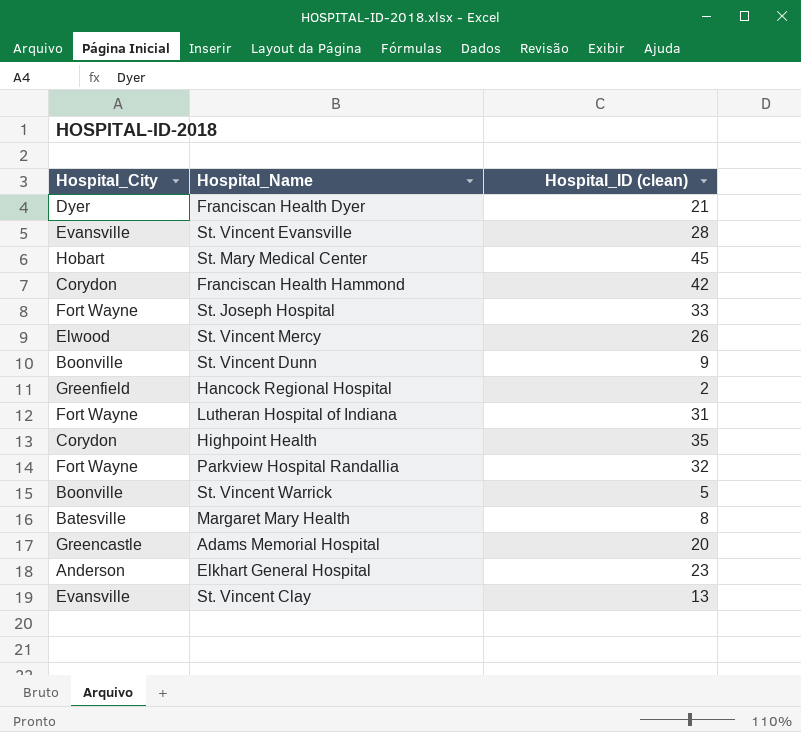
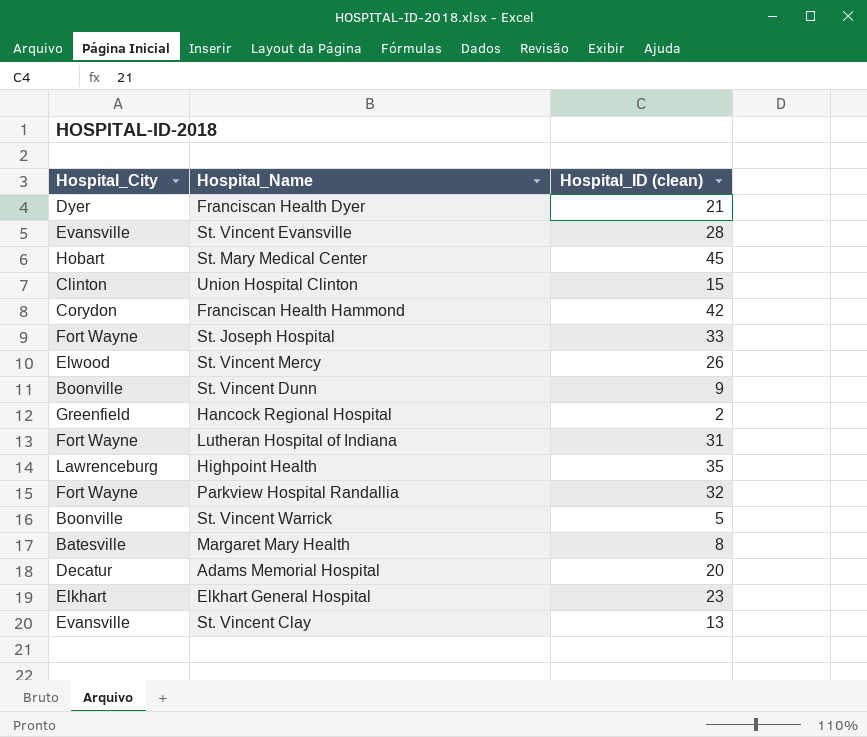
row Union Hospital Clinton: none -> Clinton | 15
Highpoint Health | Hospital_City: Corydon -> Lawrenceburg
Adams Memorial Hospital | Hospital_City: Greencastle -> Decatur
Elkhart General Hospital | Hospital_City: Anderson -> Elkhart

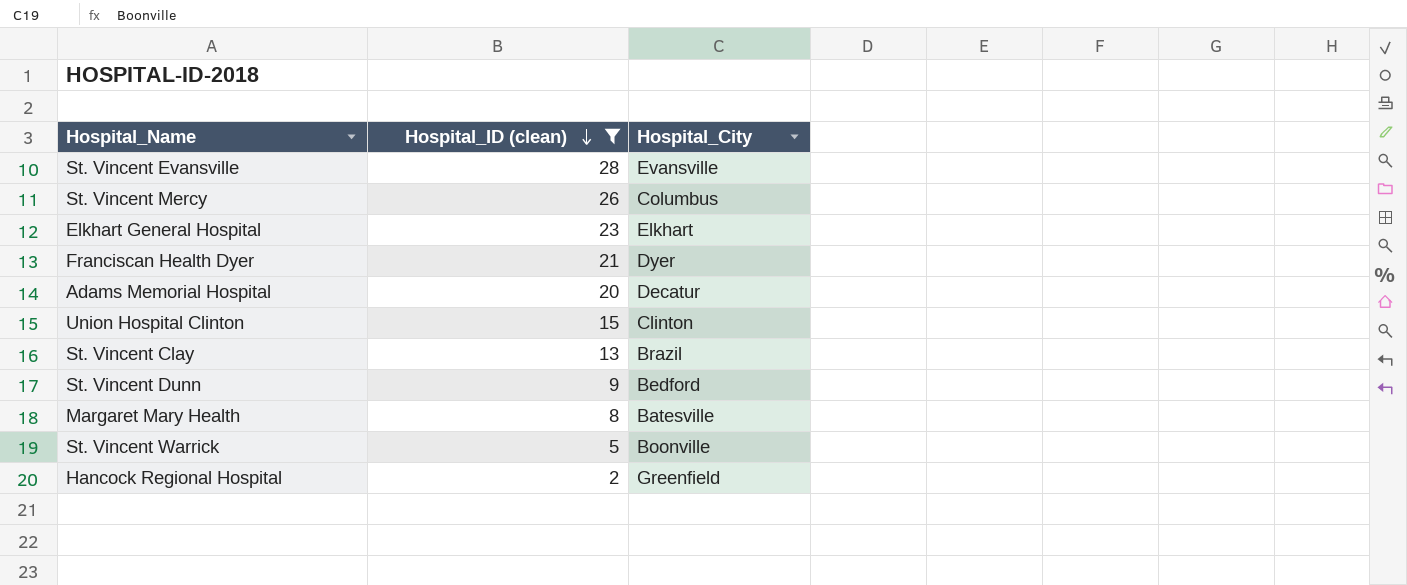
filter: none -> Hospital_ID (clean) <= 28
row order: none -> Hospital_ID (clean) descending
column Hospital_City | position: 1 -> 3
St. Vincent Mercy | Hospital_City: Elwood -> Columbus
St. Vincent Clay | Hospital_City: Evansville -> Brazil
St. Vincent Dunn | Hospital_City: Boonville -> Bedford

